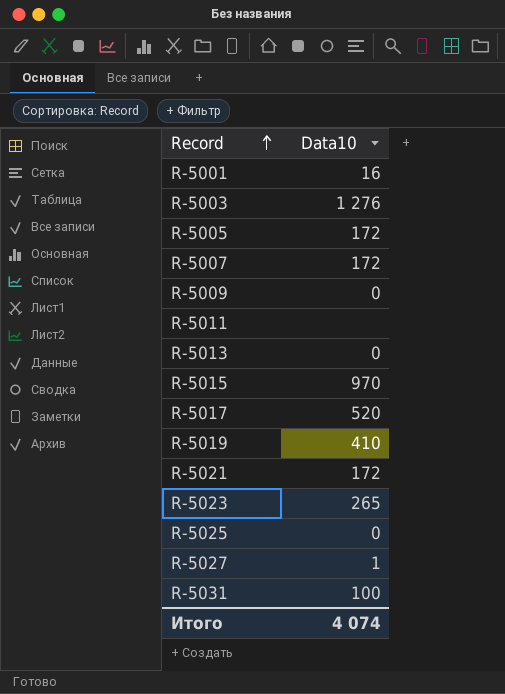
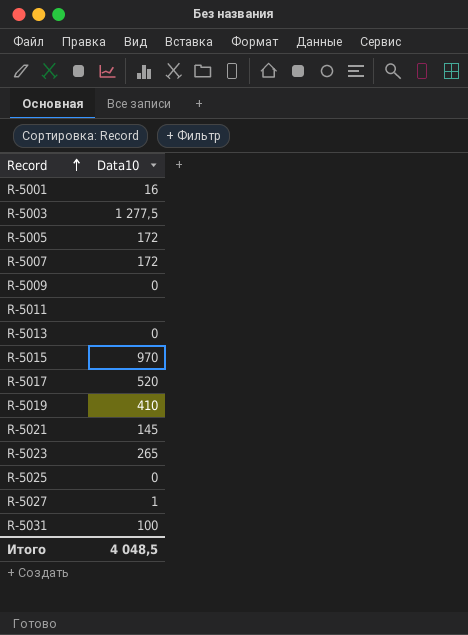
R-5003 | Data10: 1 276 -> 1 277,5
R-5021 | Data10: 172 -> 145
Итого | Data10: 4 074 -> 4 048,5

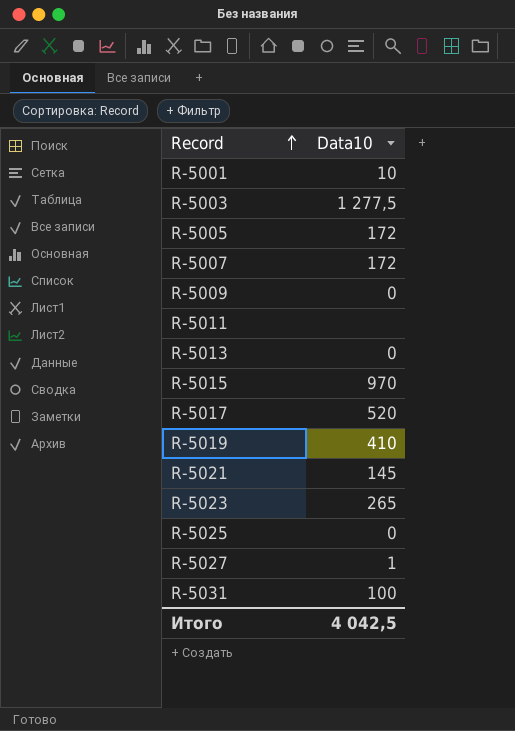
R-5001 | Data10: 16 -> 10
Итого | Data10: 4 048,5 -> 4 042,5

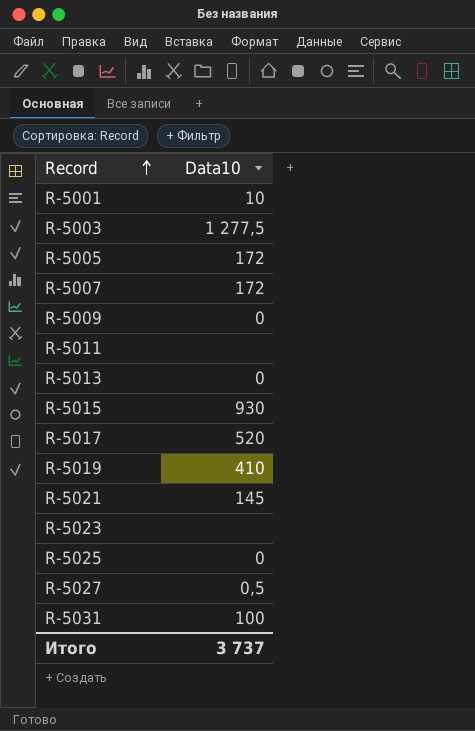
R-5015 | Data10: 970 -> 930
R-5023 | Data10: 265 -> none
R-5027 | Data10: 1 -> 0,5
Итого | Data10: 4 042,5 -> 3 737

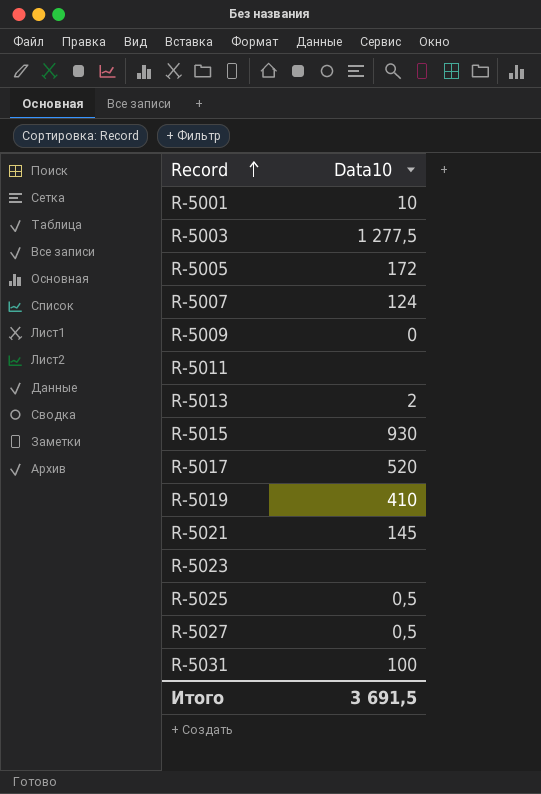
R-5007 | Data10: 172 -> 124
R-5013 | Data10: 0 -> 2
R-5025 | Data10: 0 -> 0,5
Итого | Data10: 3 737 -> 3 691,5

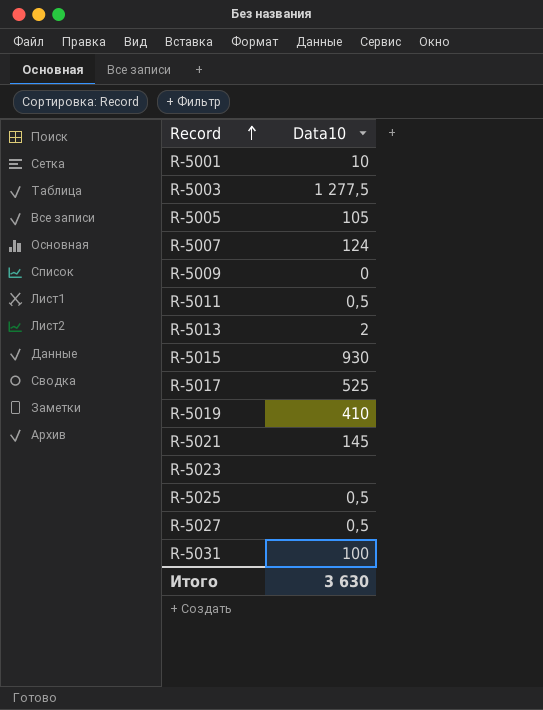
R-5005 | Data10: 172 -> 105
R-5011 | Data10: none -> 0,5
R-5017 | Data10: 520 -> 525
Итого | Data10: 3 691,5 -> 3 630

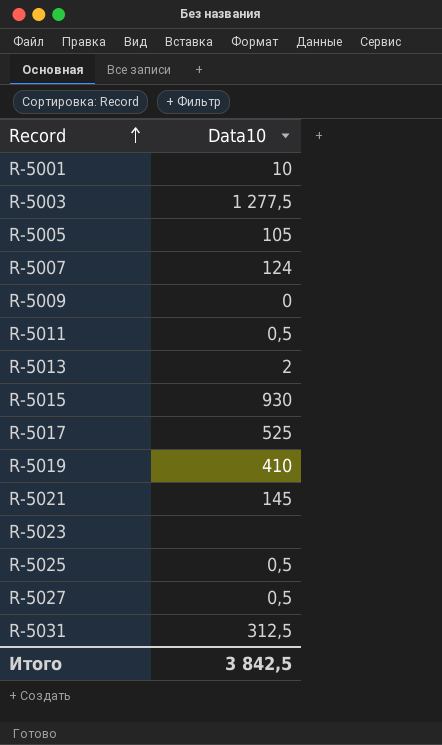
R-5031 | Data10: 100 -> 312,5
Итого | Data10: 3 630 -> 3 842,5

